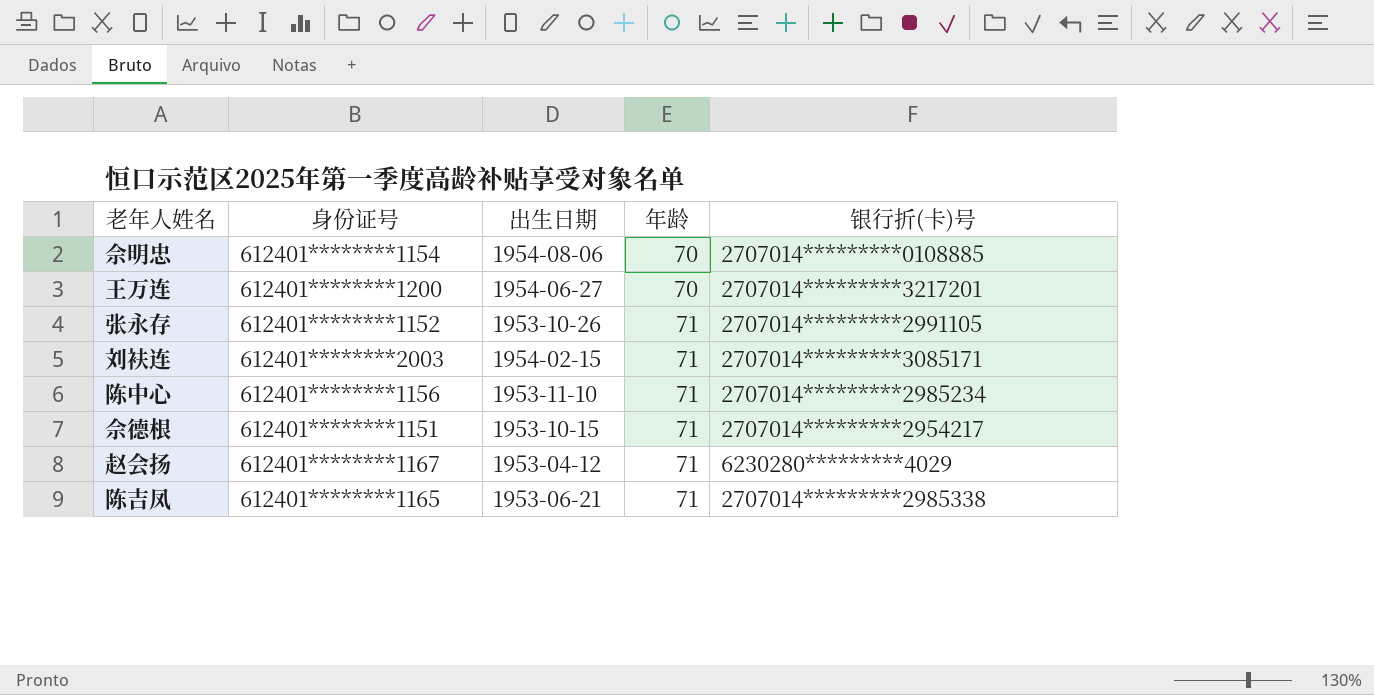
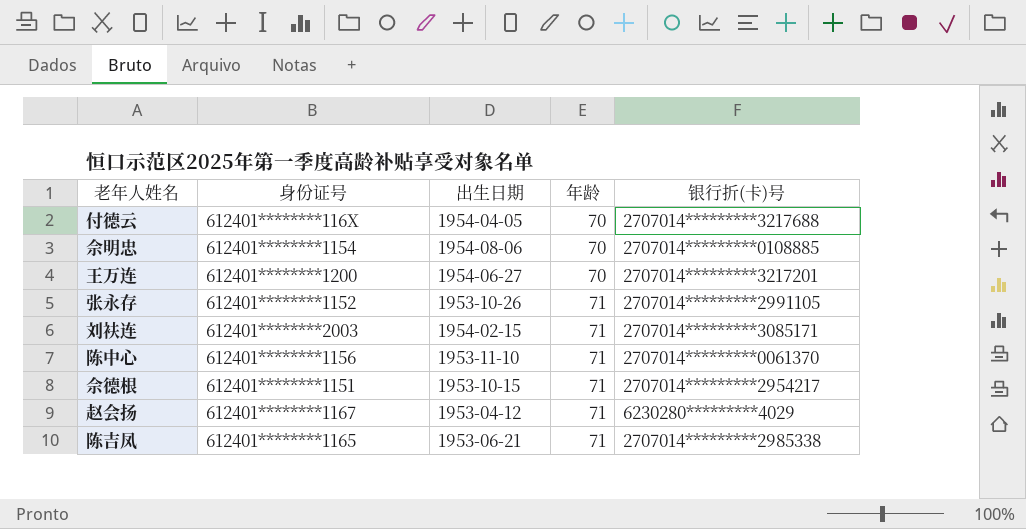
row 付德云: none -> 612401********116X | 1954-04-05 | 70 | 2707014*********3217688
陈中心 | 银行折(卡)号: 2707014*********2985234 -> 2707014*********0061370

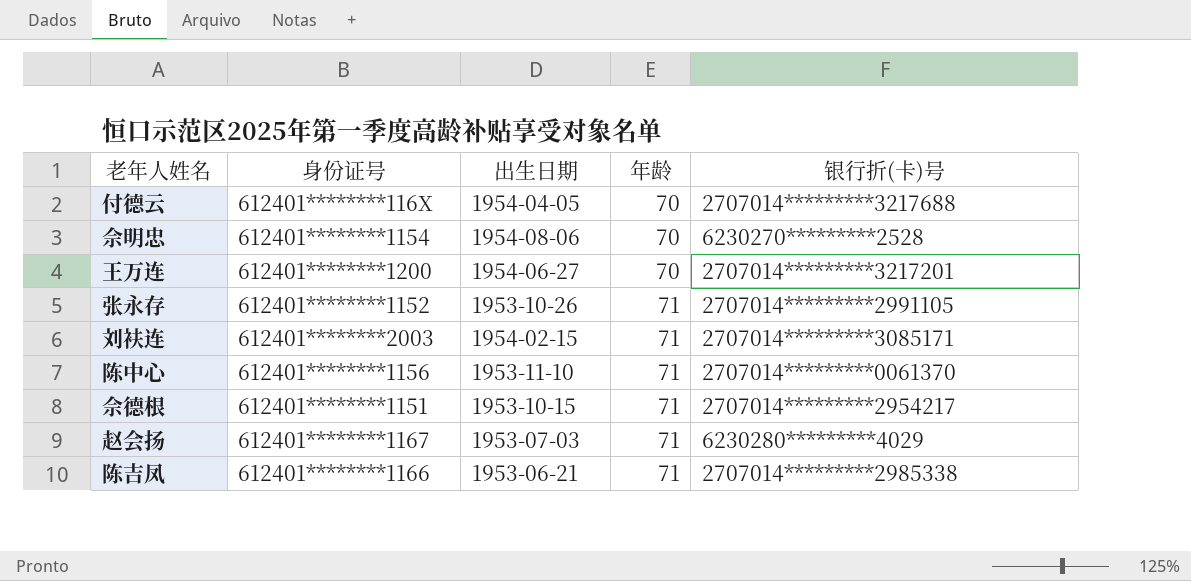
佘明忠 | 银行折(卡)号: 2707014*********0108885 -> 6230270*********2528
赵会扬 | 出生日期: 1953-04-12 -> 1953-07-03
陈吉凤 | 身份证号: 612401********1165 -> 612401********1166

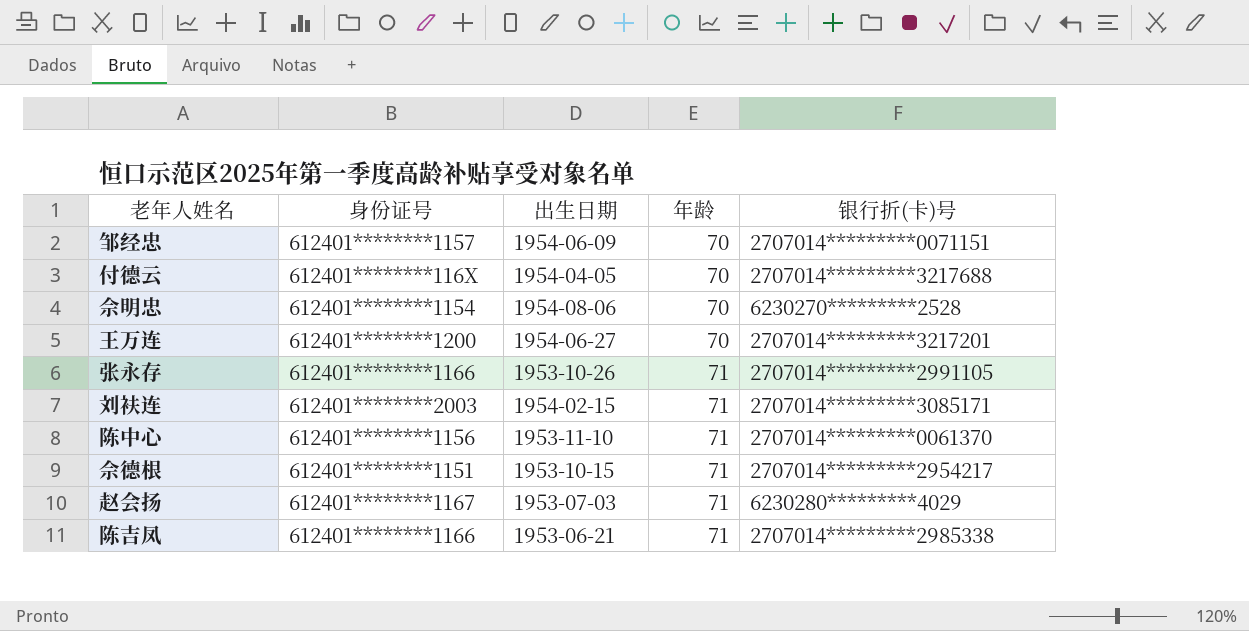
row 邹经忠: none -> 612401********1157 | 1954-06-09 | 70 | 2707014*********0071151
张永存 | 身份证号: 612401********1152 -> 612401********1166

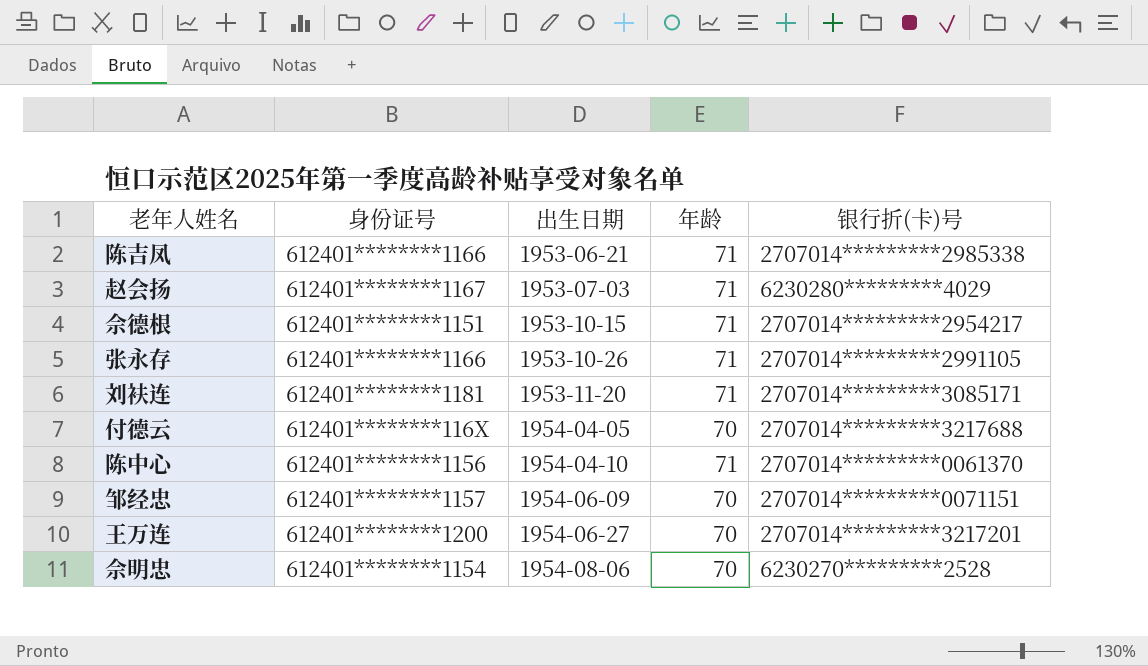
row order: 年龄 ascending -> 出生日期 ascending
刘衭连 | 身份证号: 612401********2003 -> 612401********1181
刘衭连 | 出生日期: 1954-02-15 -> 1953-11-20
陈中心 | 出生日期: 1953-11-10 -> 1954-04-10

